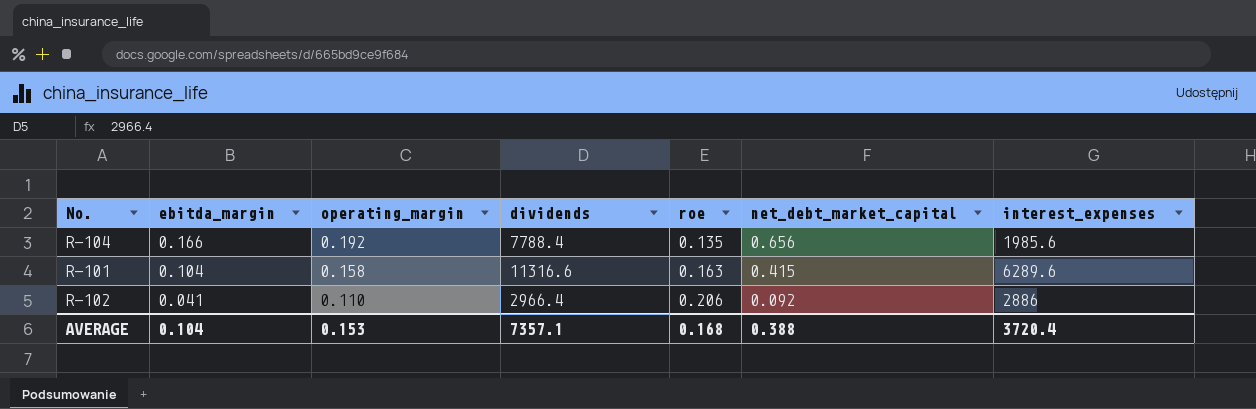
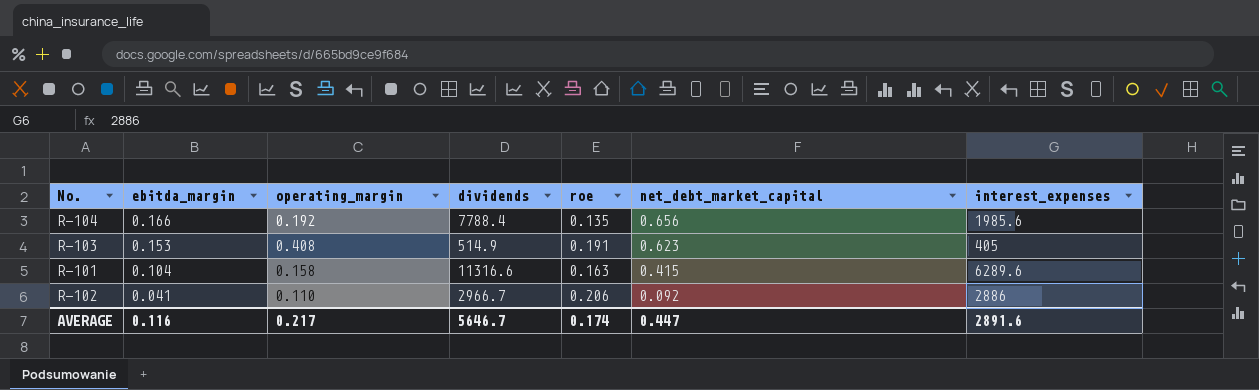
row R-103: none -> 0.153 | 0.408 | 514.9 | 0.191 | 0.623 | 405
R-102 | dividends: 2966.4 -> 2966.7
AVERAGE | ebitda_margin: 0.104 -> 0.116
AVERAGE | operating_margin: 0.153 -> 0.217
AVERAGE | dividends: 7357.1 -> 5646.7
AVERAGE | roe: 0.168 -> 0.174
AVERAGE | net_debt_market_capital: 0.388 -> 0.447
AVERAGE | interest_expenses: 3720.4 -> 2891.6

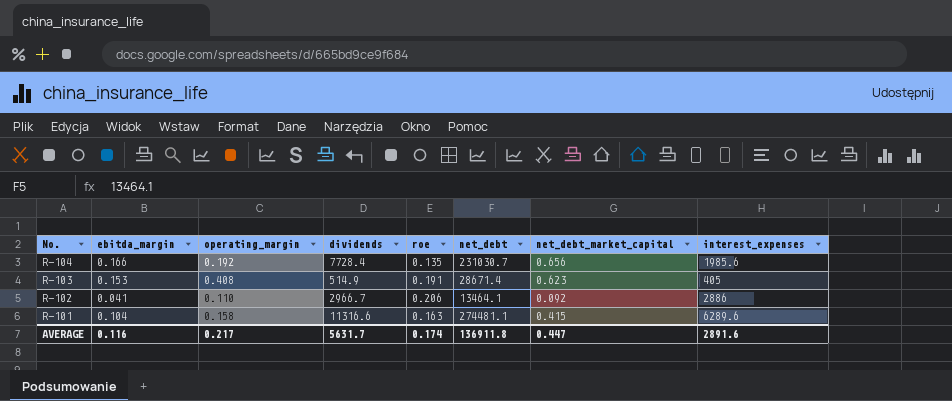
row order: ebitda_margin descending -> No. descending
column net_debt | position: none -> 6
R-104 | dividends: 7788.4 -> 7728.4
AVERAGE | dividends: 5646.7 -> 5631.7

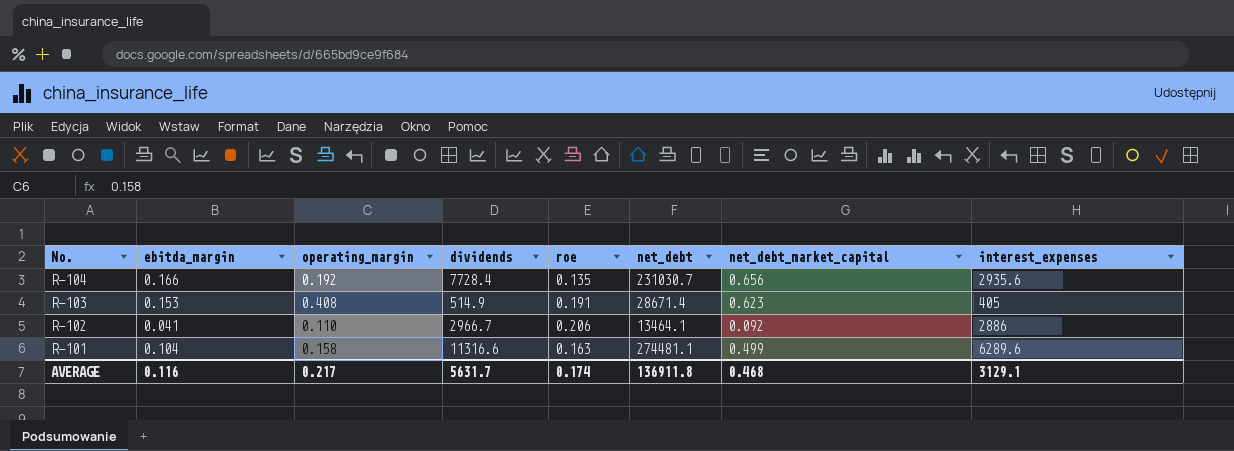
R-104 | interest_expenses: 1985.6 -> 2935.6
R-101 | net_debt_market_capital: 0.415 -> 0.499
AVERAGE | net_debt_market_capital: 0.447 -> 0.468
AVERAGE | interest_expenses: 2891.6 -> 3129.1

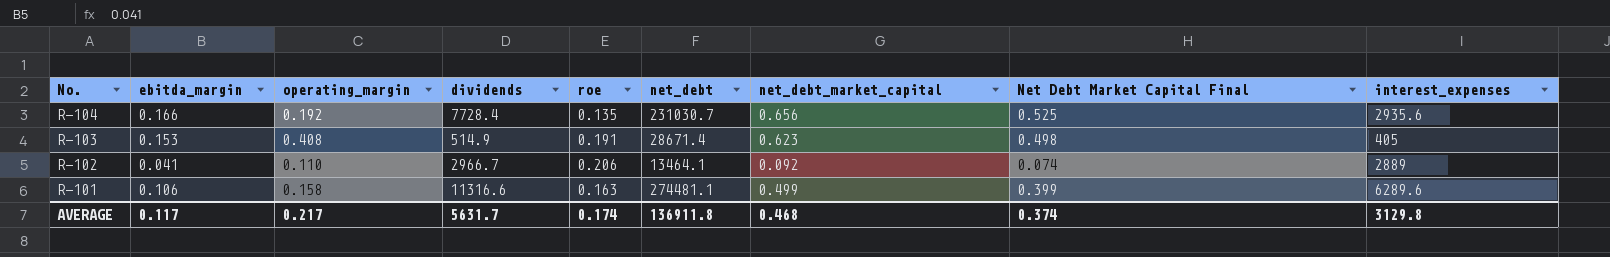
column Net Debt Market Capital Final | formula: none -> [net_debt_market_capital] * 0.8
R-102 | interest_expenses: 2886 -> 2889
R-101 | ebitda_margin: 0.104 -> 0.106
AVERAGE | ebitda_margin: 0.116 -> 0.117
AVERAGE | interest_expenses: 3129.1 -> 3129.8

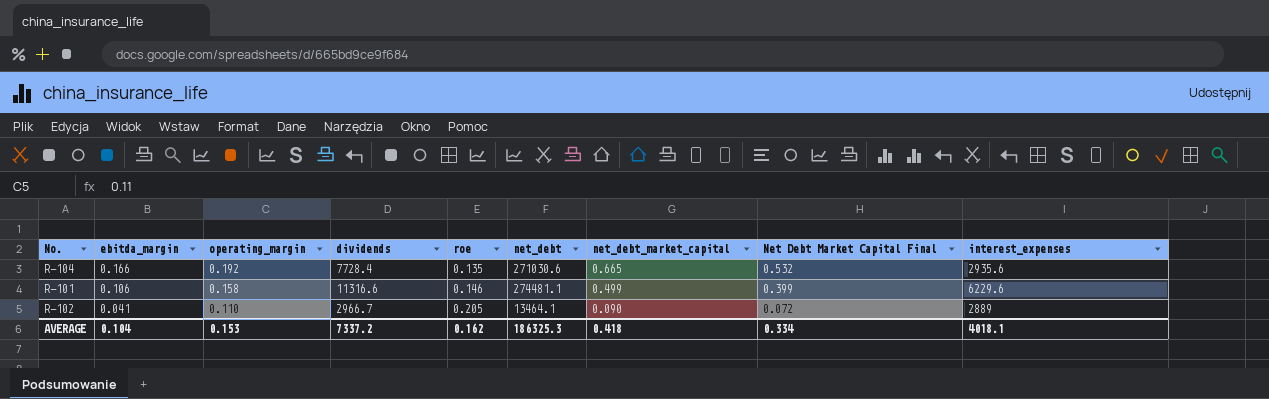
row order: No. descending -> ebitda_margin descending
row R-103: 0.153 | 0.408 | 514.9 | 0.191 | 28671.4 | 0.623 | 0.498 | 405 -> none
R-104 | net_debt: 231030.7 -> 271030.6
R-104 | net_debt_market_capital: 0.656 -> 0.665
R-104 | Net Debt Market Capital Final: 0.525 -> 0.532
R-101 | roe: 0.163 -> 0.146
R-101 | interest_expenses: 6289.6 -> 6229.6
R-102 | roe: 0.206 -> 0.205
R-102 | net_debt_market_capital: 0.092 -> 0.090
R-102 | Net Debt Market Capital Final: 0.074 -> 0.072
AVERAGE | ebitda_margin: 0.117 -> 0.104
AVERAGE | operating_margin: 0.217 -> 0.153
AVERAGE | dividends: 5631.7 -> 7337.2
AVERAGE | roe: 0.174 -> 0.162
AVERAGE | net_debt: 136911.8 -> 186325.3
AVERAGE | net_debt_market_capital: 0.468 -> 0.418
AVERAGE | Net Debt Market Capital Final: 0.374 -> 0.334
AVERAGE | interest_expenses: 3129.8 -> 4018.1

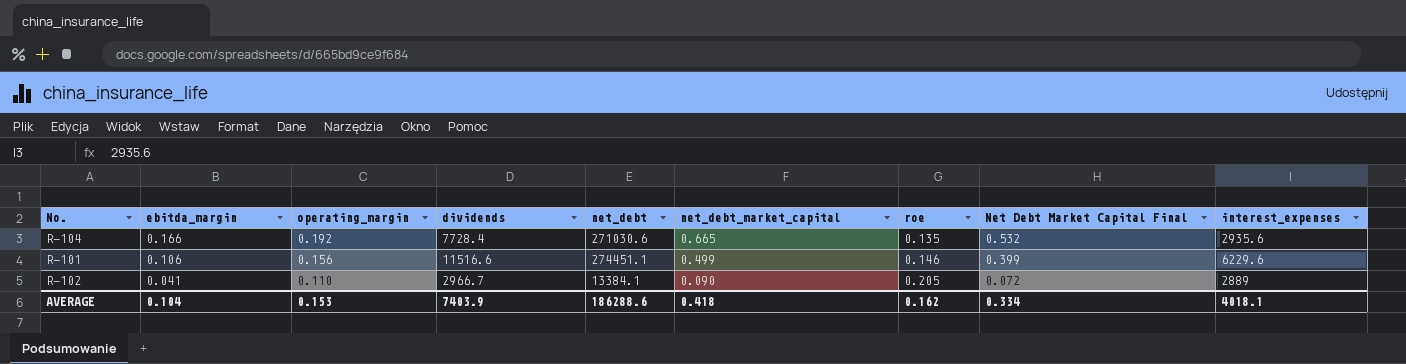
column roe | position: 5 -> 7
R-101 | operating_margin: 0.158 -> 0.156
R-101 | dividends: 11316.6 -> 11516.6
R-101 | net_debt: 274481.1 -> 274451.1
R-102 | net_debt: 13464.1 -> 13384.1
AVERAGE | dividends: 7337.2 -> 7403.9
AVERAGE | net_debt: 186325.3 -> 186288.6

